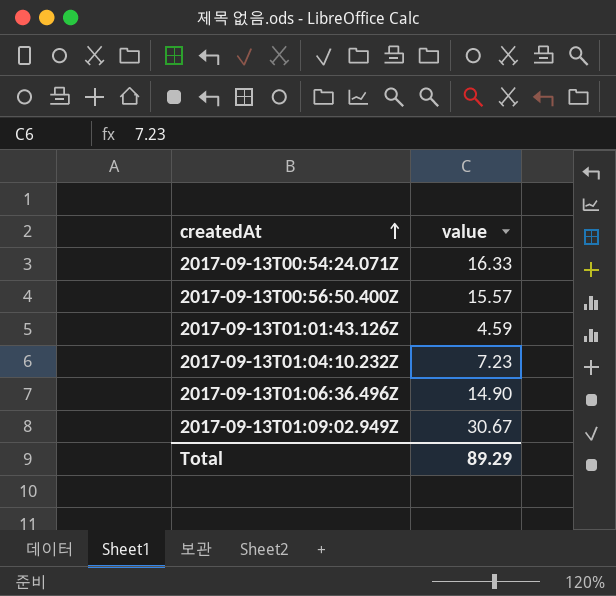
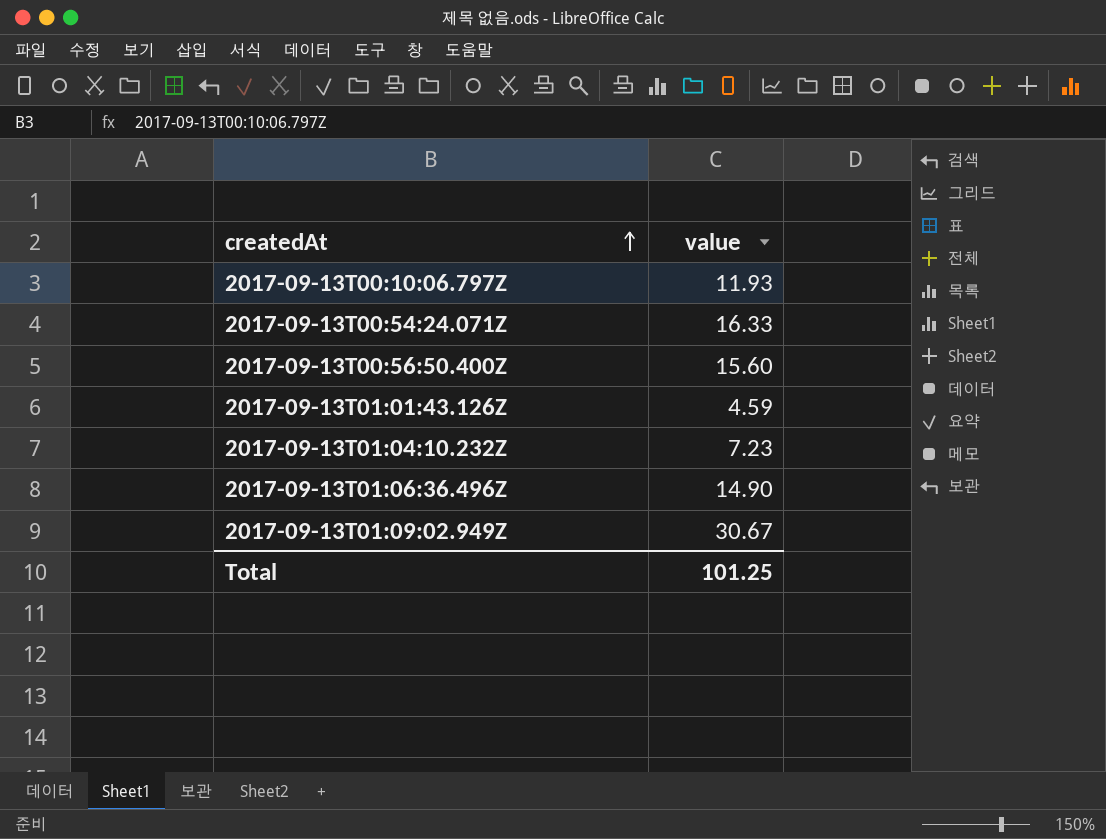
row 2017-09-13T00:10:06.797Z: none -> 11.93
2017-09-13T00:56:50.400Z | value: 15.57 -> 15.60
Total | value: 89.29 -> 101.25

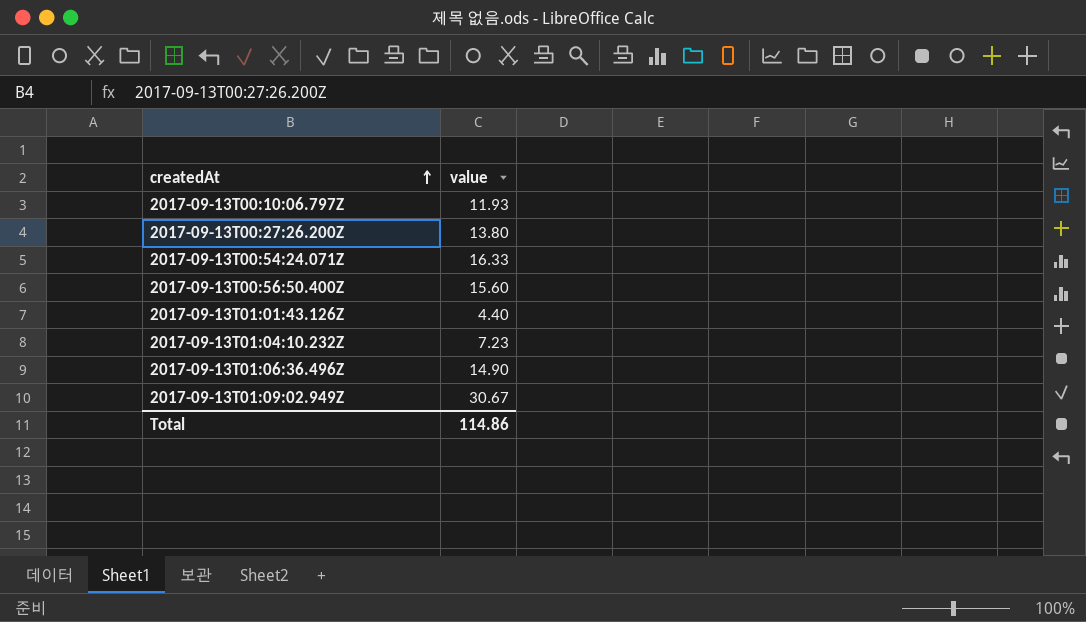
row 2017-09-13T00:27:26.200Z: none -> 13.80
2017-09-13T01:01:43.126Z | value: 4.59 -> 4.40
Total | value: 101.25 -> 114.86

